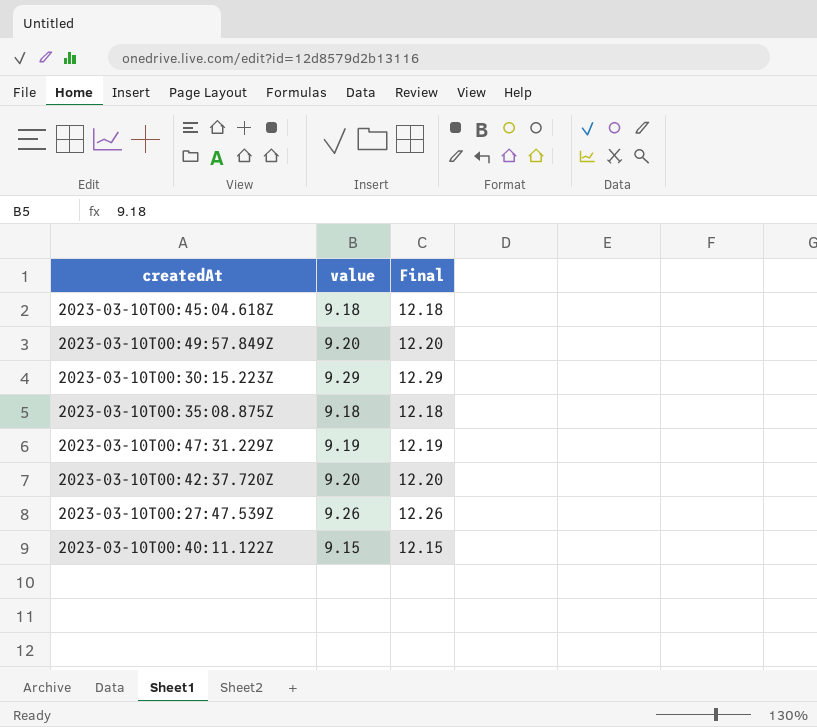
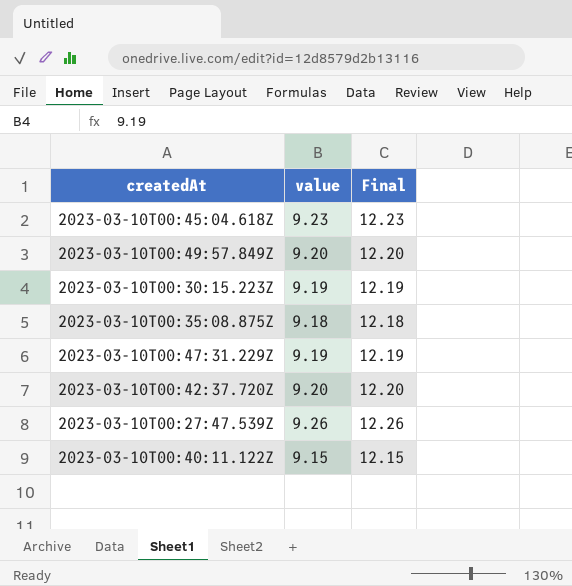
2023-03-10T00:45:04.618Z | value: 9.18 -> 9.23
2023-03-10T00:45:04.618Z | Final: 12.18 -> 12.23
2023-03-10T00:30:15.223Z | value: 9.29 -> 9.19
2023-03-10T00:30:15.223Z | Final: 12.29 -> 12.19

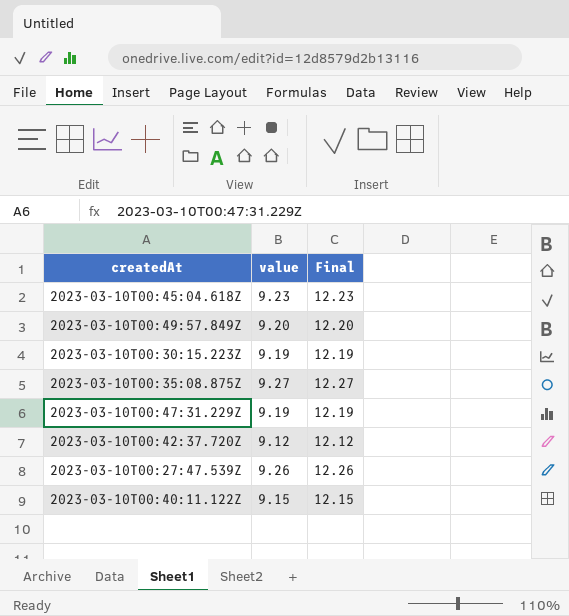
2023-03-10T00:35:08.875Z | value: 9.18 -> 9.27
2023-03-10T00:35:08.875Z | Final: 12.18 -> 12.27
2023-03-10T00:42:37.720Z | value: 9.20 -> 9.12
2023-03-10T00:42:37.720Z | Final: 12.20 -> 12.12

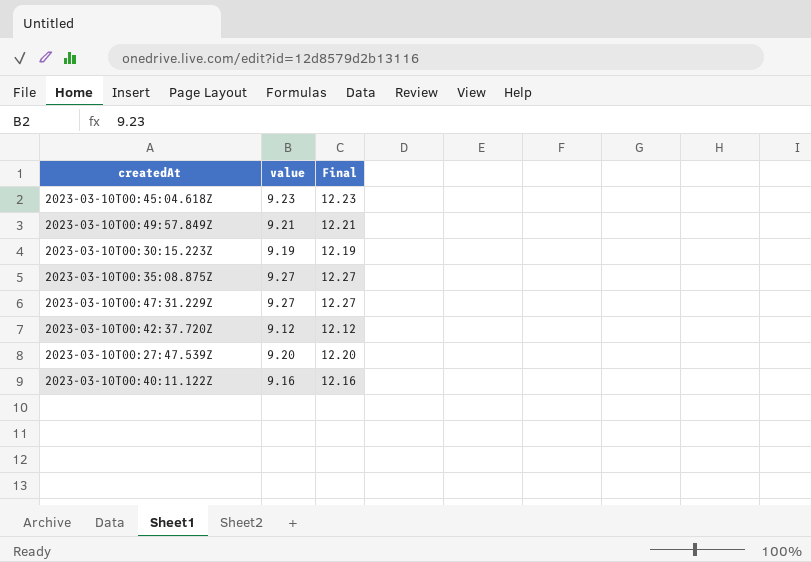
2023-03-10T00:49:57.849Z | value: 9.20 -> 9.21
2023-03-10T00:49:57.849Z | Final: 12.20 -> 12.21
2023-03-10T00:47:31.229Z | value: 9.19 -> 9.27
2023-03-10T00:47:31.229Z | Final: 12.19 -> 12.27
2023-03-10T00:27:47.539Z | value: 9.26 -> 9.20
2023-03-10T00:27:47.539Z | Final: 12.26 -> 12.20
2023-03-10T00:40:11.122Z | value: 9.15 -> 9.16
2023-03-10T00:40:11.122Z | Final: 12.15 -> 12.16

